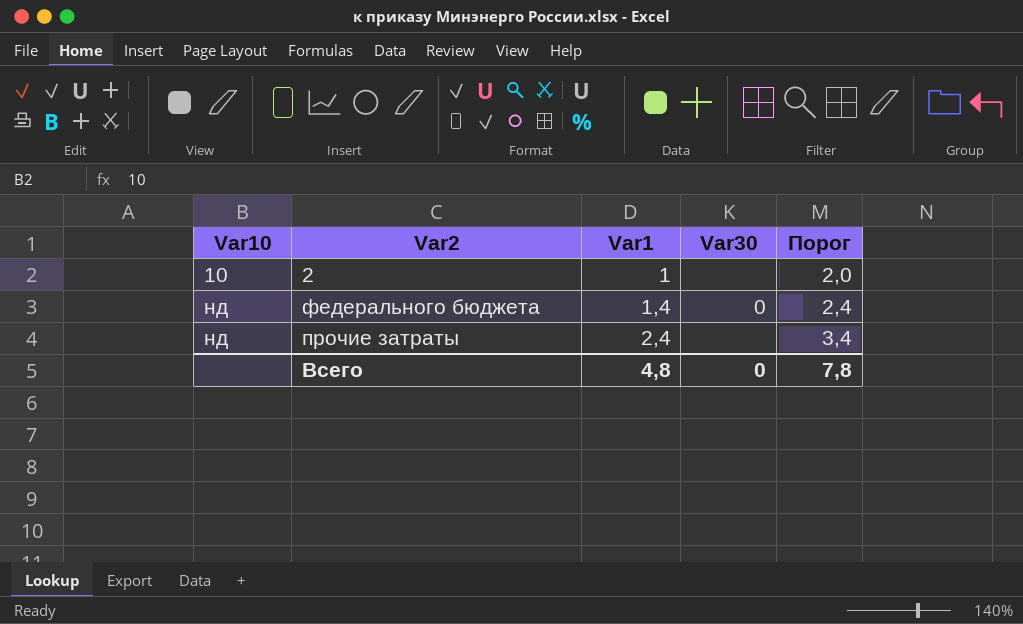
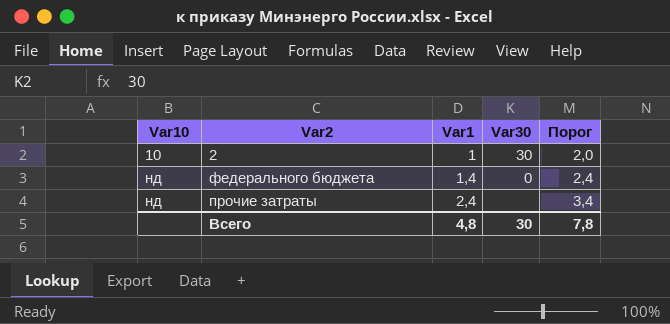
2 | Var30: none -> 30
Всего | Var30: 0 -> 30

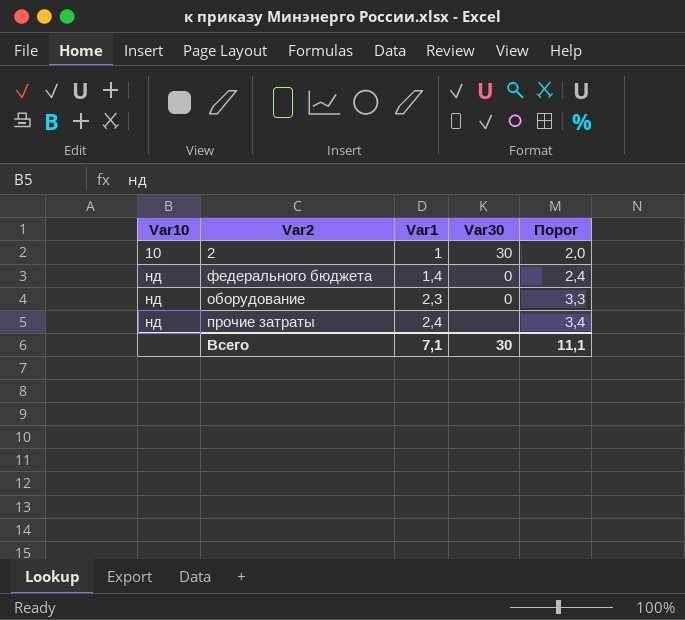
row оборудование: none -> нд | 2,3 | 0 | 3,3
Всего | Var1: 4,8 -> 7,1
Всего | Порог: 7,8 -> 11,1

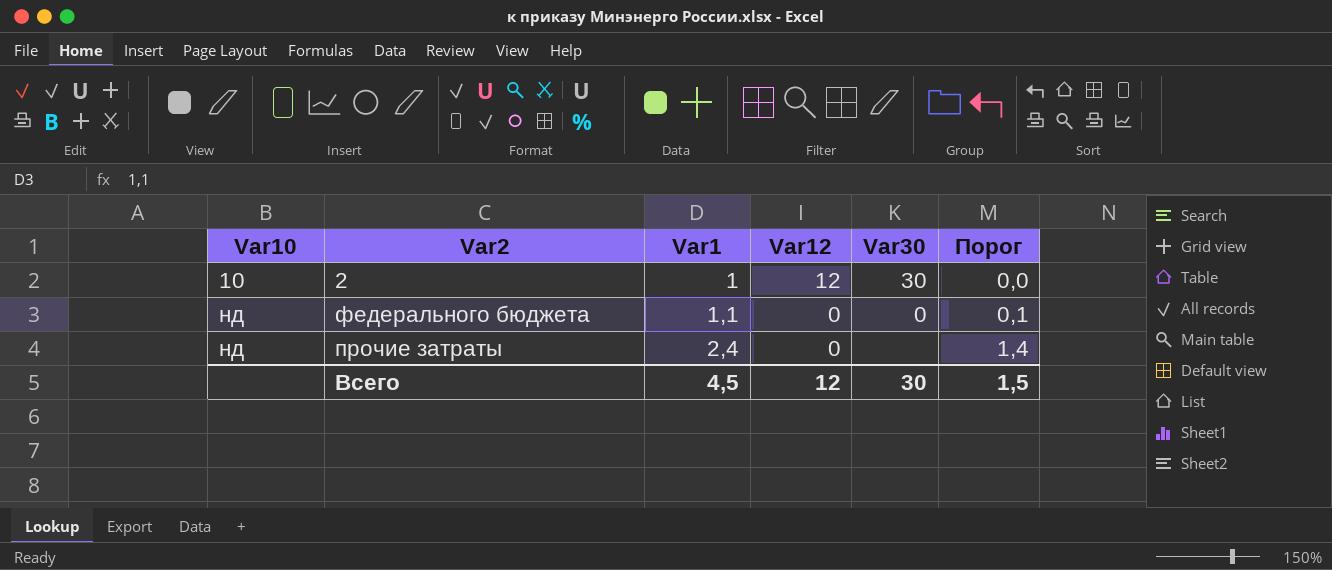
column Var12 | position: none -> 4
column Порог | formula: [Var1] + 1 -> [Var1] - 1
row оборудование: нд | 2,3 | 0 | 3,3 -> none
федерального бюджета | Var1: 1,4 -> 1,1
Всего | Var1: 7,1 -> 4,5
Всего | Порог: 11,1 -> 1,5

